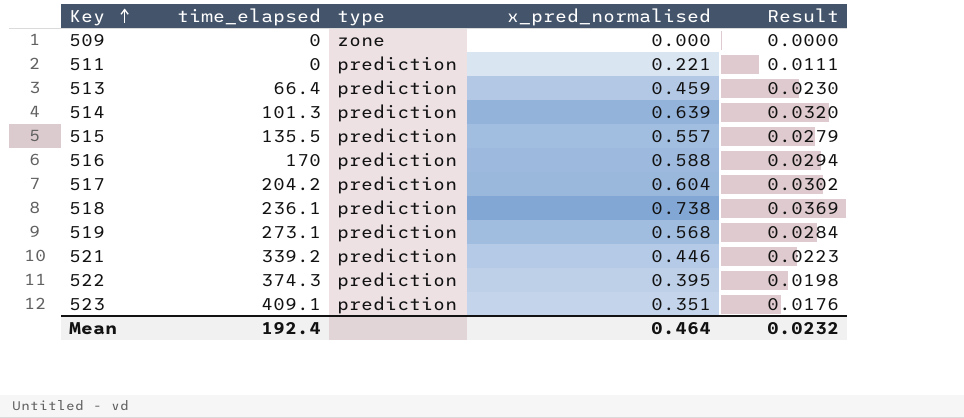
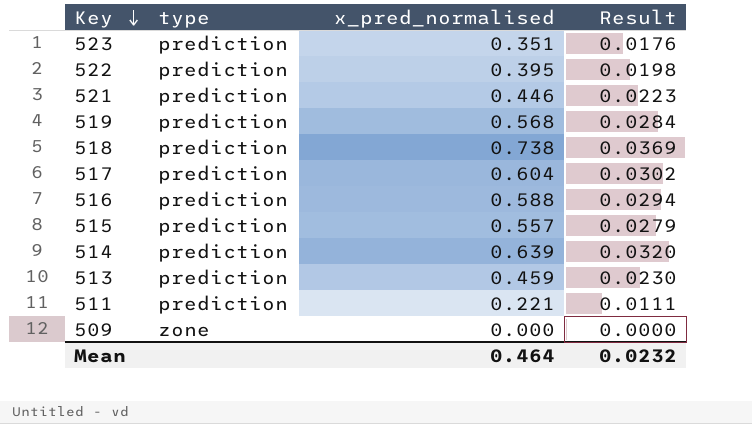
row order: Key ascending -> Key descending
column time_elapsed | position: 2 -> none

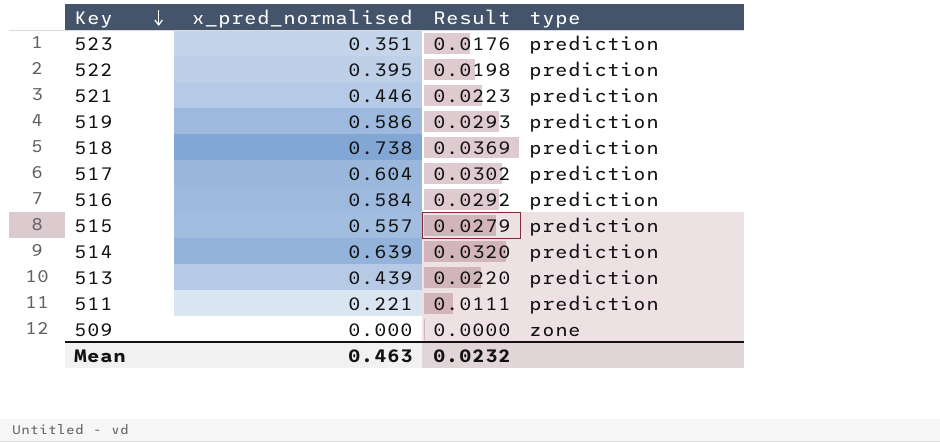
column type | position: 2 -> 4
519 | x_pred_normalised: 0.568 -> 0.586
519 | Result: 0.0284 -> 0.0293
516 | x_pred_normalised: 0.588 -> 0.584
516 | Result: 0.0294 -> 0.0292
513 | x_pred_normalised: 0.459 -> 0.439
513 | Result: 0.0230 -> 0.0220
Mean | x_pred_normalised: 0.464 -> 0.463

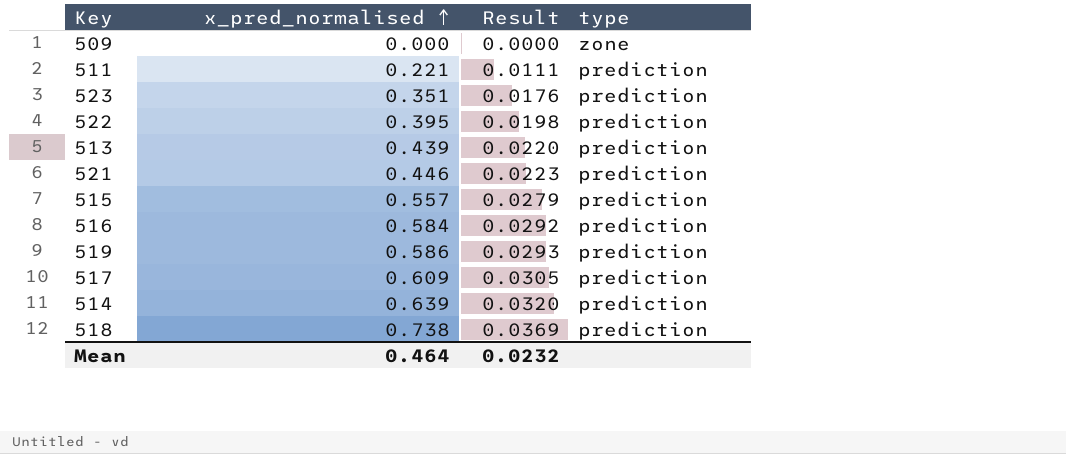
row order: Key descending -> x_pred_normalised ascending
517 | x_pred_normalised: 0.604 -> 0.609
517 | Result: 0.0302 -> 0.0305
Mean | x_pred_normalised: 0.463 -> 0.464

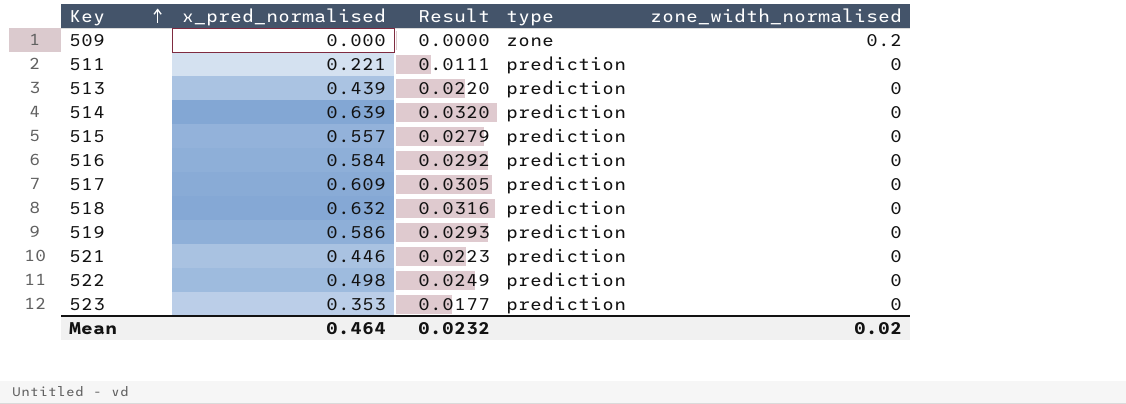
row order: x_pred_normalised ascending -> Key ascending
column zone_width_normalised | position: none -> 5
518 | x_pred_normalised: 0.738 -> 0.632
518 | Result: 0.0369 -> 0.0316
522 | x_pred_normalised: 0.395 -> 0.498
522 | Result: 0.0198 -> 0.0249
523 | x_pred_normalised: 0.351 -> 0.353
523 | Result: 0.0176 -> 0.0177

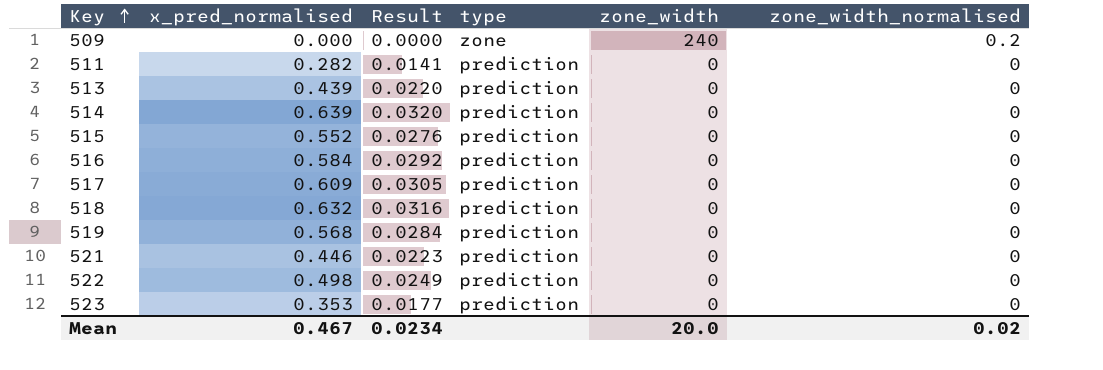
column zone_width | position: none -> 5
511 | x_pred_normalised: 0.221 -> 0.282
511 | Result: 0.0111 -> 0.0141
515 | x_pred_normalised: 0.557 -> 0.552
515 | Result: 0.0279 -> 0.0276
519 | x_pred_normalised: 0.586 -> 0.568
519 | Result: 0.0293 -> 0.0284
Mean | x_pred_normalised: 0.464 -> 0.467
Mean | Result: 0.0232 -> 0.0234

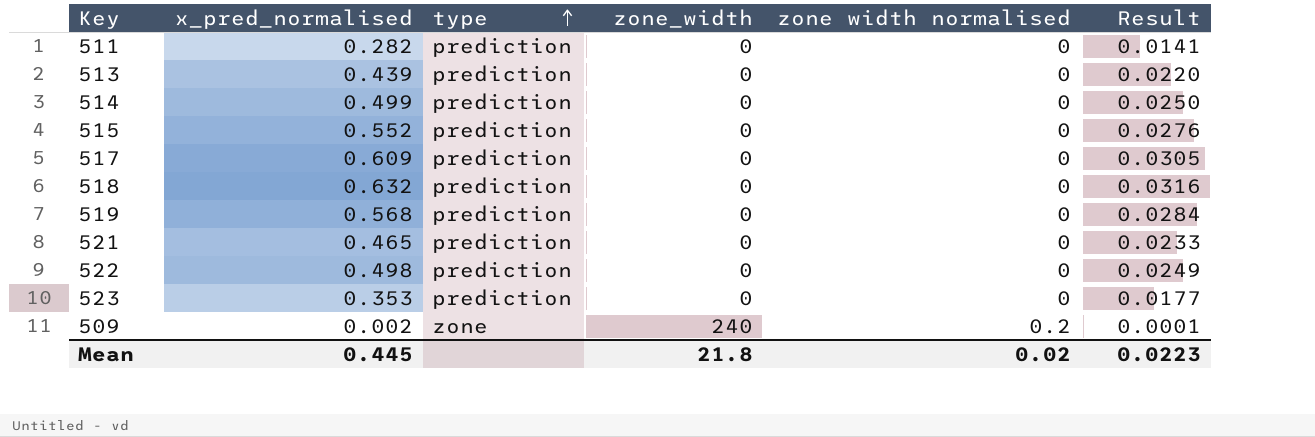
row order: Key ascending -> type ascending
column name: zone_width_normalised -> zone width normalised
column Result | position: 3 -> 6
row 516: 0.584 | 0.0292 | prediction | 0 | 0 -> none
514 | x_pred_normalised: 0.639 -> 0.499
514 | Result: 0.0320 -> 0.0250
521 | x_pred_normalised: 0.446 -> 0.465
521 | Result: 0.0223 -> 0.0233
509 | x_pred_normalised: 0.000 -> 0.002
509 | Result: 0.0000 -> 0.0001
Mean | x_pred_normalised: 0.467 -> 0.445
Mean | zone_width: 20.0 -> 21.8
Mean | Result: 0.0234 -> 0.0223

